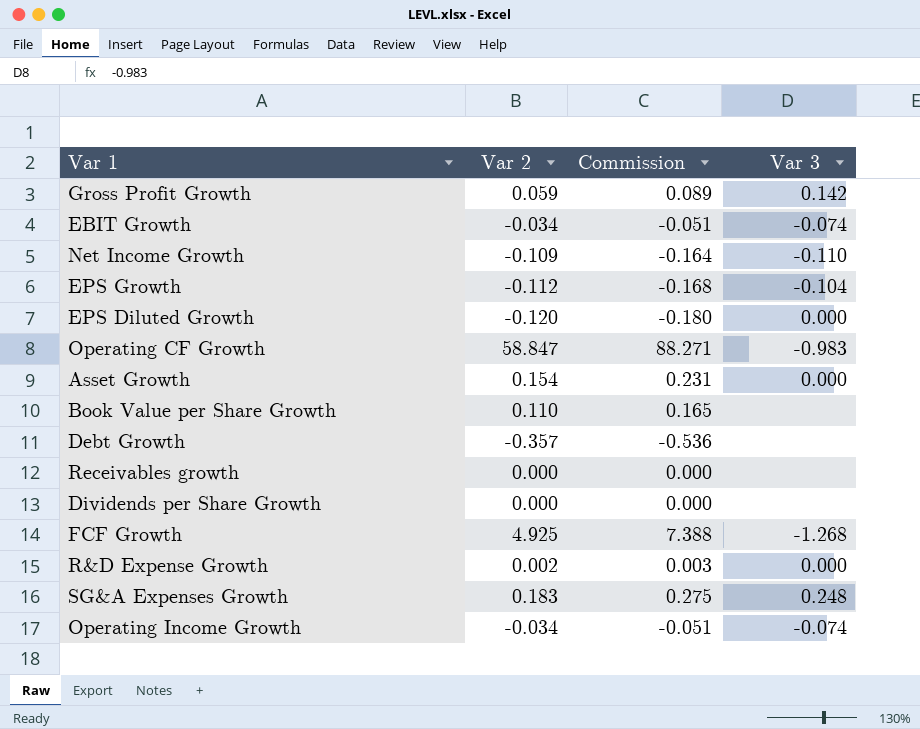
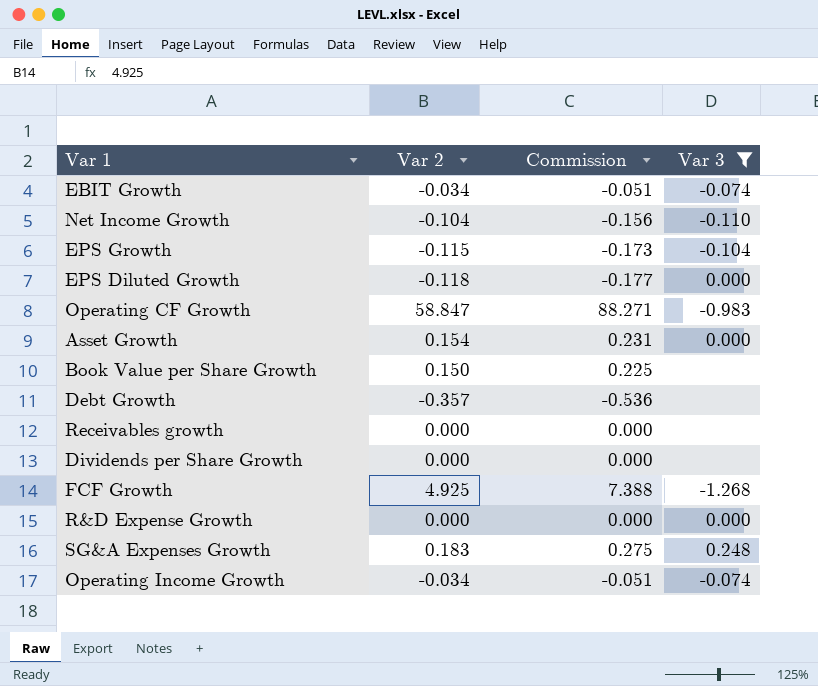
filter: none -> Var 3 != 0.142
Net Income Growth | Var 2: -0.109 -> -0.104
Net Income Growth | Commission: -0.164 -> -0.156
EPS Growth | Var 2: -0.112 -> -0.115
EPS Growth | Commission: -0.168 -> -0.173
EPS Diluted Growth | Var 2: -0.120 -> -0.118
EPS Diluted Growth | Commission: -0.180 -> -0.177
Book Value per Share Growth | Var 2: 0.110 -> 0.150
Book Value per Share Growth | Commission: 0.165 -> 0.225
R&D Expense Growth | Var 2: 0.002 -> 0.000
R&D Expense Growth | Commission: 0.003 -> 0.000

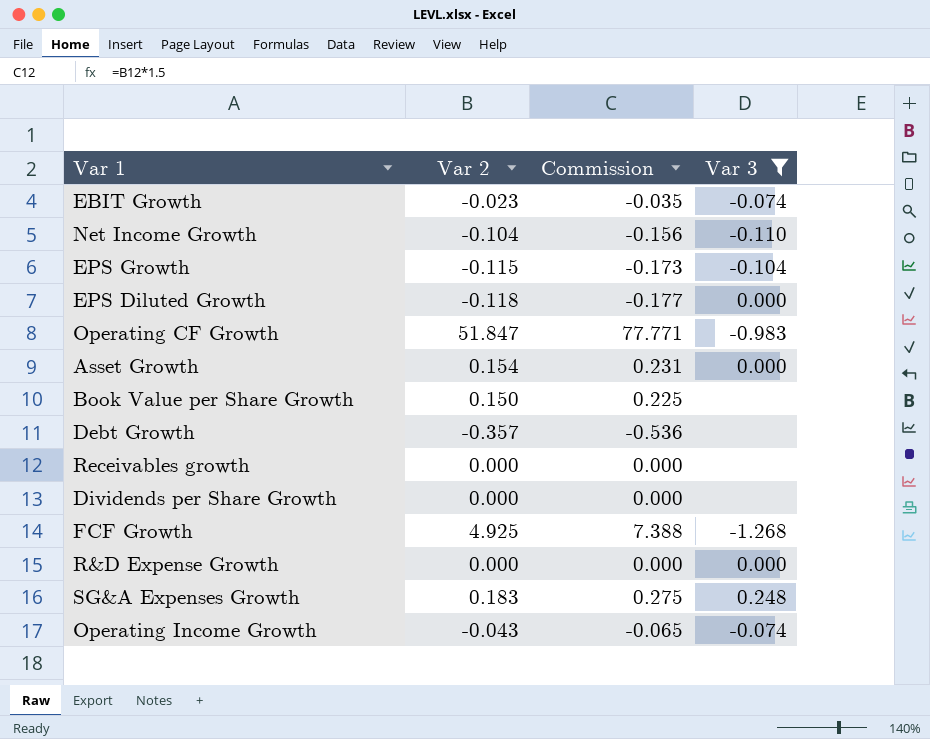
EBIT Growth | Var 2: -0.034 -> -0.023
EBIT Growth | Commission: -0.051 -> -0.035
Operating CF Growth | Var 2: 58.847 -> 51.847
Operating CF Growth | Commission: 88.271 -> 77.771
Operating Income Growth | Var 2: -0.034 -> -0.043
Operating Income Growth | Commission: -0.051 -> -0.065

